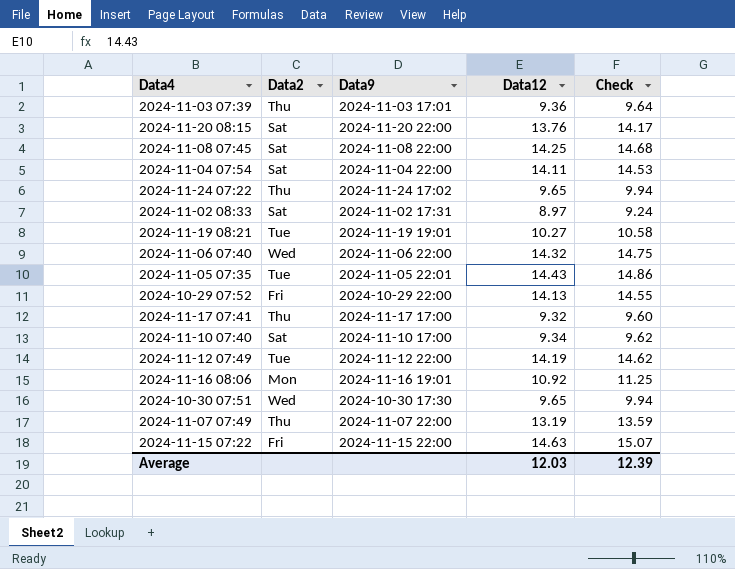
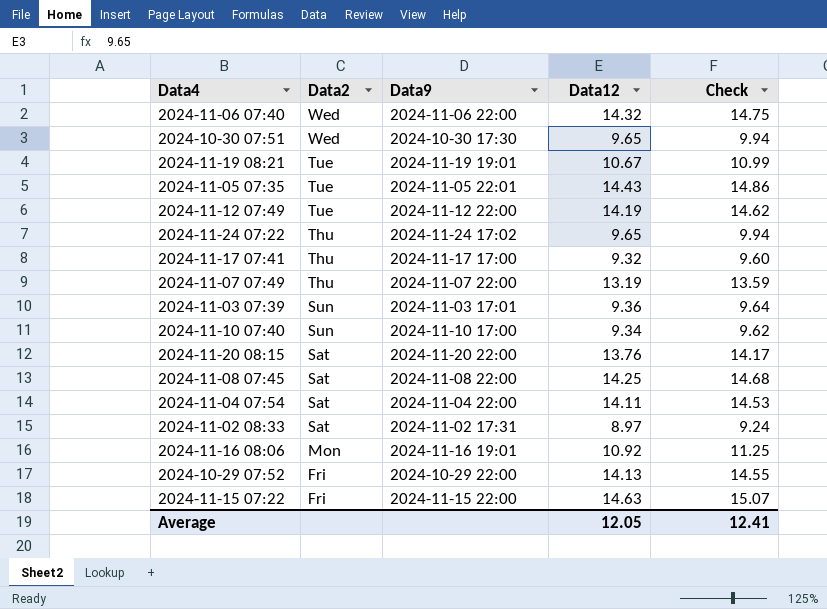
row order: none -> Data2 descending
2024-11-19 08:21 | Data12: 10.27 -> 10.67
2024-11-19 08:21 | Check: 10.58 -> 10.99
2024-11-03 07:39 | Data2: Thu -> Sun
2024-11-10 07:40 | Data2: Sat -> Sun
Average | Data12: 12.03 -> 12.05
Average | Check: 12.39 -> 12.41

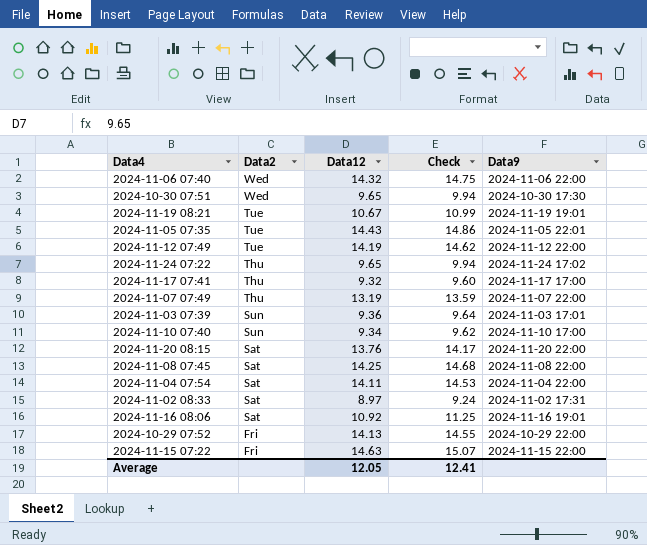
column Data9 | position: 3 -> 5
2024-11-16 08:06 | Data2: Mon -> Sat

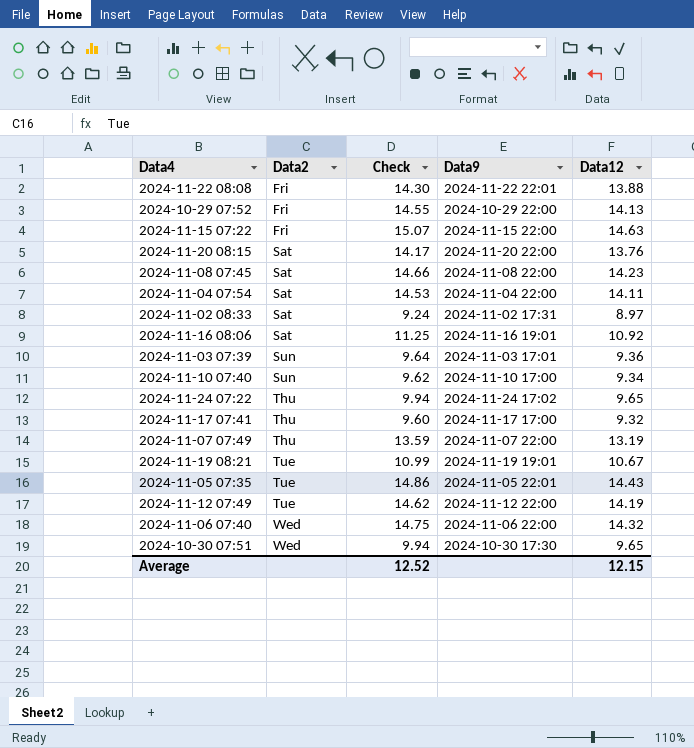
row order: Data2 descending -> Data2 ascending
column Data12 | position: 3 -> 5
row 2024-11-22 08:08: none -> Fri | 14.30 | 2024-11-22 22:01 | 13.88
2024-11-08 07:45 | Check: 14.68 -> 14.66
2024-11-08 07:45 | Data12: 14.25 -> 14.23
Average | Check: 12.41 -> 12.52
Average | Data12: 12.05 -> 12.15

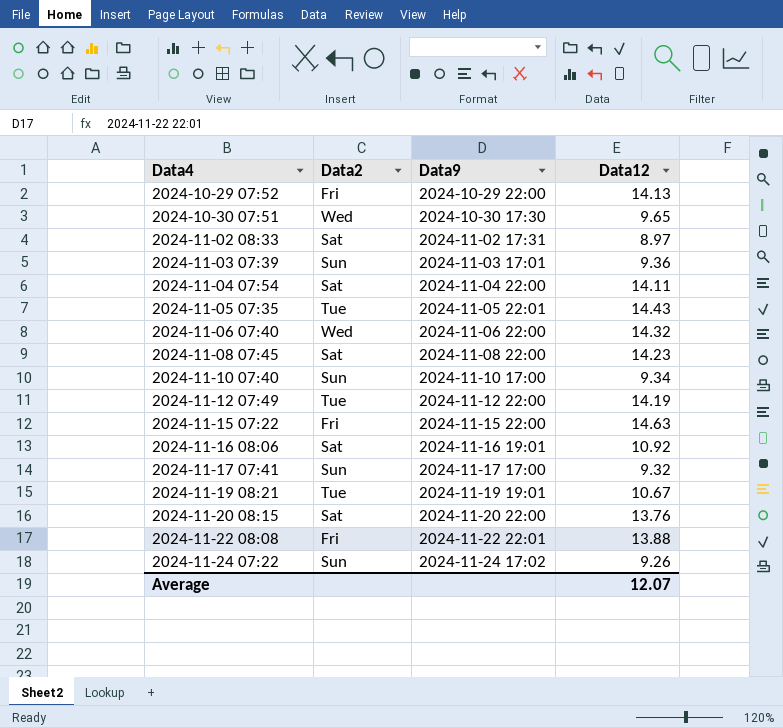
row order: Data2 ascending -> Data4 ascending
column Check | formula: [Data12] * 1.03 -> none
row 2024-11-07 07:49: Thu | 13.59 | 2024-11-07 22:00 | 13.19 -> none
2024-11-17 07:41 | Data2: Thu -> Sun
2024-11-24 07:22 | Data2: Thu -> Sun
2024-11-24 07:22 | Data12: 9.65 -> 9.26
Average | Data12: 12.15 -> 12.07

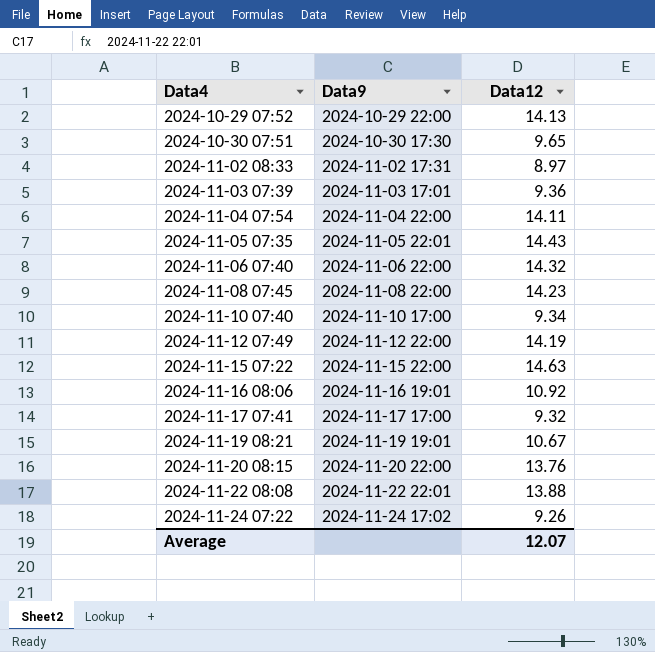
column Data2 | position: 2 -> none

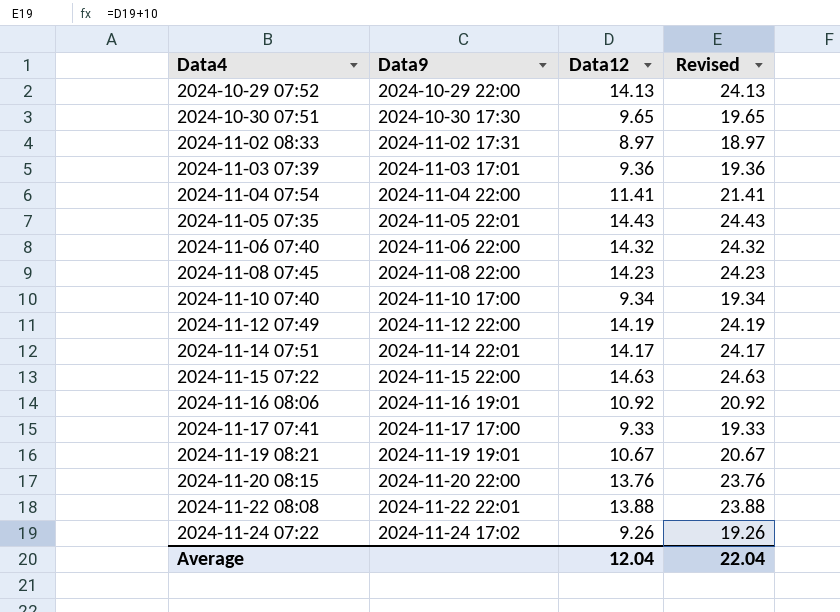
column Revised | formula: none -> [Data12] + 10
2024-11-04 07:54 | Data12: 14.11 -> 11.41
row 2024-11-14 07:51: none -> 2024-11-14 22:01 | 14.17 | 24.17
2024-11-17 07:41 | Data12: 9.32 -> 9.33
Average | Data12: 12.07 -> 12.04

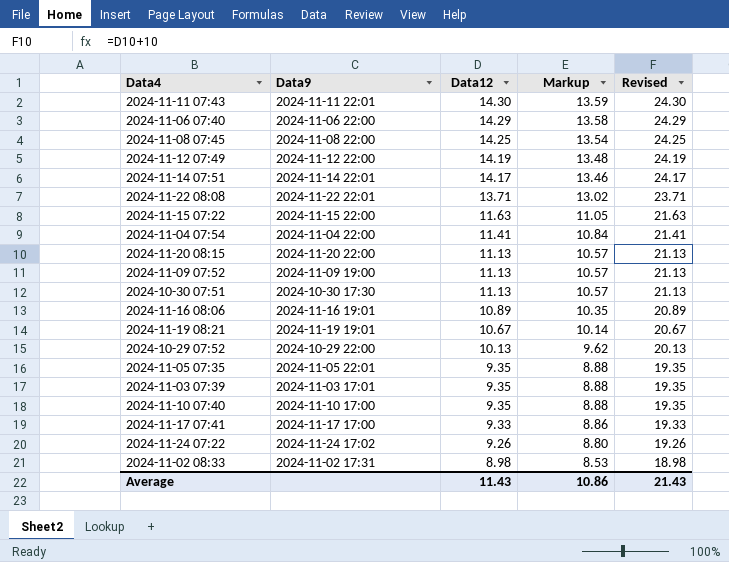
row order: Data4 ascending -> Data12 descending
column Markup | formula: none -> [Data12] * 0.95
row 2024-11-11 07:43: none -> 2024-11-11 22:01 | 14.30 | 13.59 | 24.30
2024-11-06 07:40 | Data12: 14.32 -> 14.29
2024-11-06 07:40 | Revised: 24.32 -> 24.29
2024-11-08 07:45 | Data12: 14.23 -> 14.25
2024-11-08 07:45 | Revised: 24.23 -> 24.25
2024-11-22 08:08 | Data12: 13.88 -> 13.71
2024-11-22 08:08 | Revised: 23.88 -> 23.71
2024-11-15 07:22 | Data12: 14.63 -> 11.63
2024-11-15 07:22 | Revised: 24.63 -> 21.63
2024-11-20 08:15 | Data12: 13.76 -> 11.13
2024-11-20 08:15 | Revised: 23.76 -> 21.13
row 2024-11-09 07:52: none -> 2024-11-09 19:00 | 11.13 | 10.57 | 21.13
2024-10-30 07:51 | Data12: 9.65 -> 11.13
2024-10-30 07:51 | Revised: 19.65 -> 21.13
2024-11-16 08:06 | Data12: 10.92 -> 10.89
2024-11-16 08:06 | Revised: 20.92 -> 20.89
2024-10-29 07:52 | Data12: 14.13 -> 10.13
2024-10-29 07:52 | Revised: 24.13 -> 20.13
2024-11-05 07:35 | Data12: 14.43 -> 9.35
2024-11-05 07:35 | Revised: 24.43 -> 19.35
2024-11-03 07:39 | Data12: 9.36 -> 9.35
2024-11-03 07:39 | Revised: 19.36 -> 19.35
2024-11-10 07:40 | Data12: 9.34 -> 9.35
2024-11-10 07:40 | Revised: 19.34 -> 19.35
2024-11-02 08:33 | Data12: 8.97 -> 8.98
2024-11-02 08:33 | Revised: 18.97 -> 18.98
Average | Data12: 12.04 -> 11.43
Average | Revised: 22.04 -> 21.43

